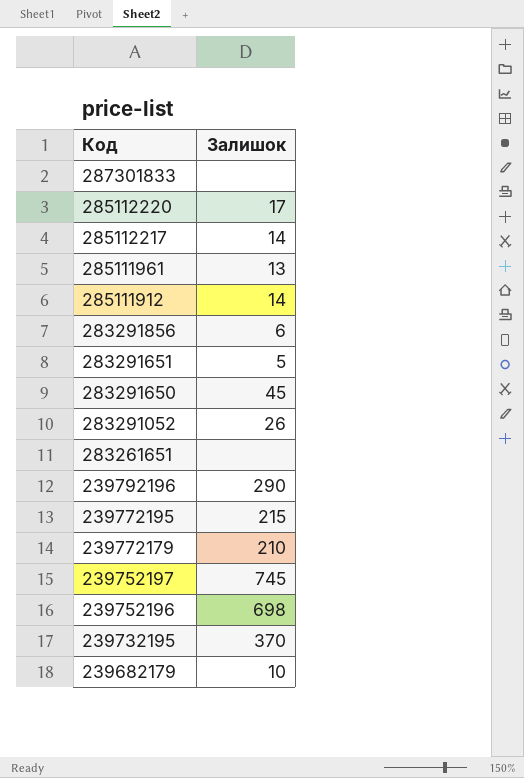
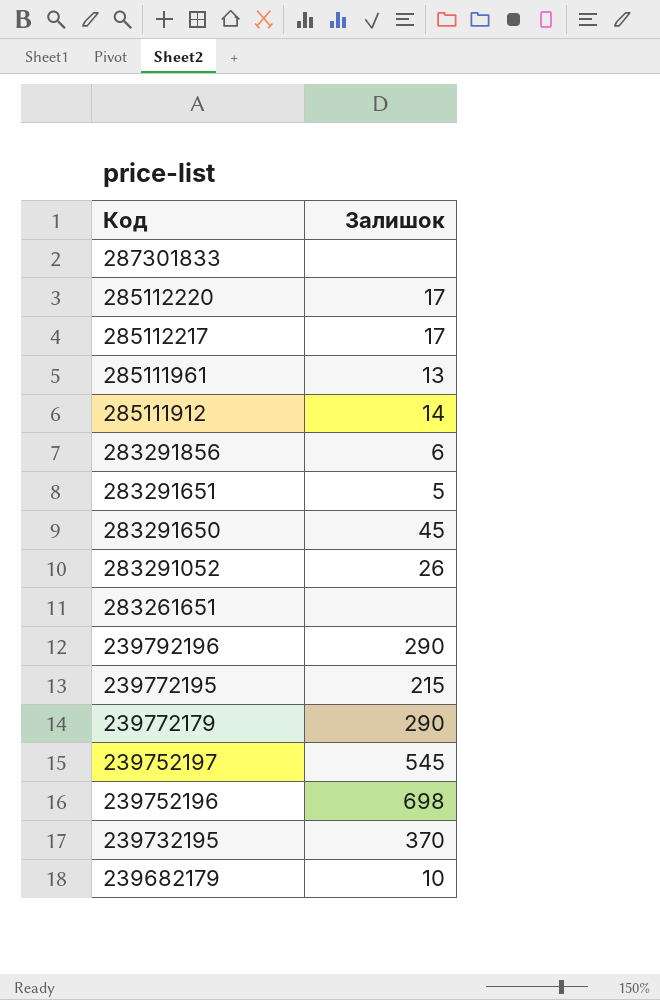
285112217 | Залишок: 14 -> 17
239772179 | Залишок: 210 -> 290
239752197 | Залишок: 745 -> 545

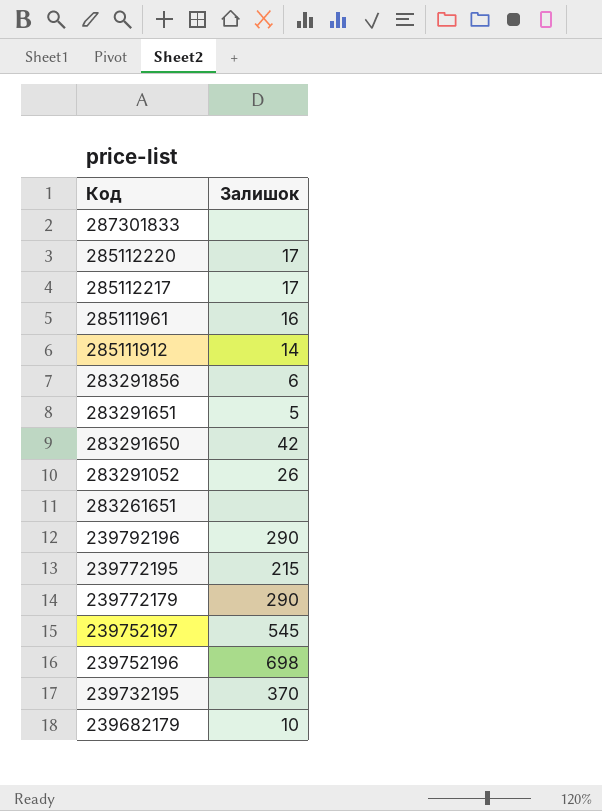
285111961 | Залишок: 13 -> 16
283291650 | Залишок: 45 -> 42

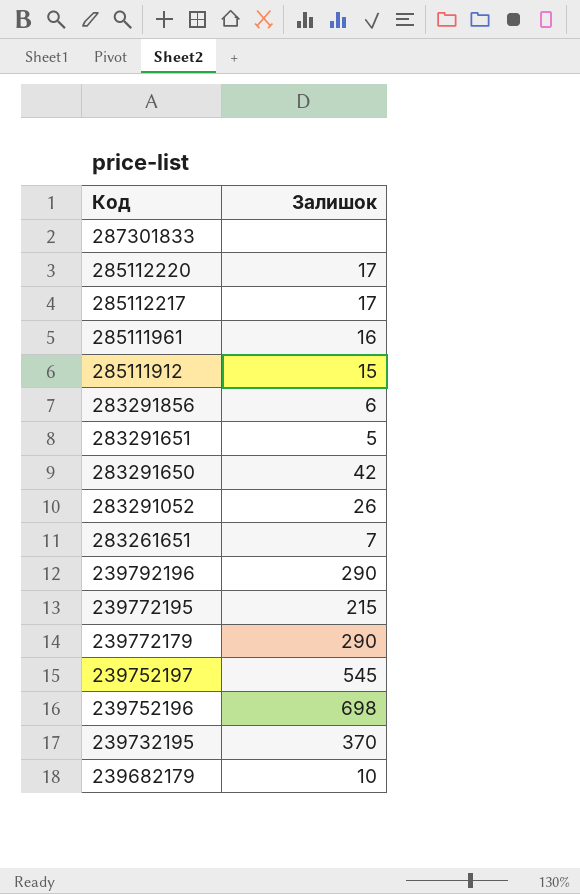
285111912 | Залишок: 14 -> 15
283261651 | Залишок: none -> 7

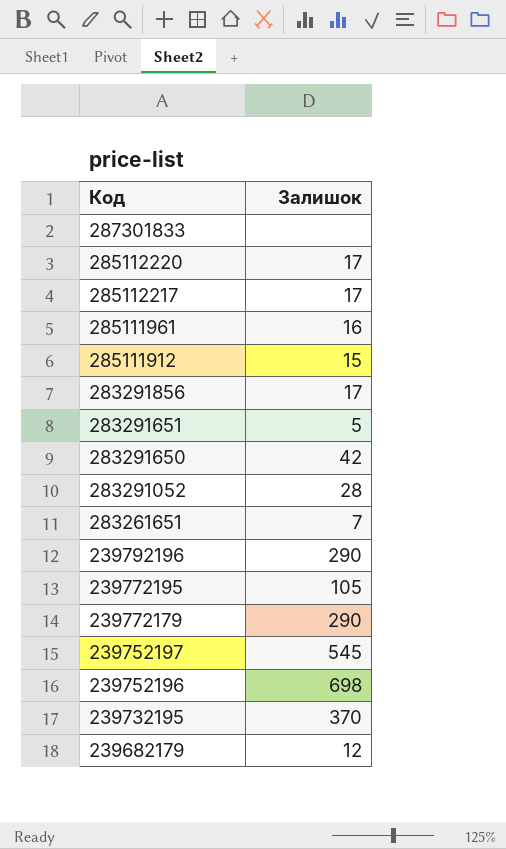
283291856 | Залишок: 6 -> 17
283291052 | Залишок: 26 -> 28
239772195 | Залишок: 215 -> 105
239682179 | Залишок: 10 -> 12

